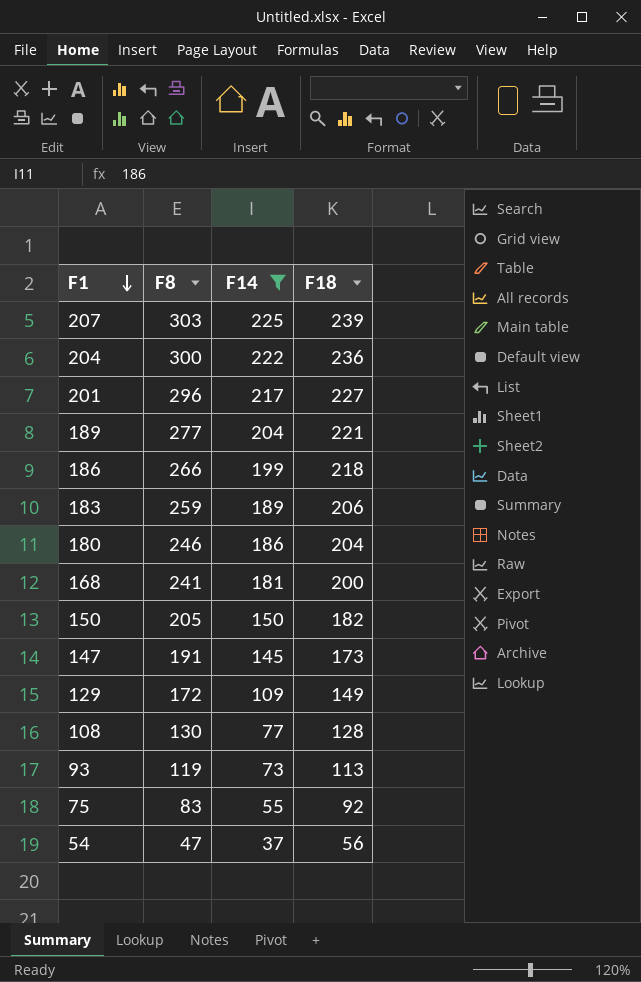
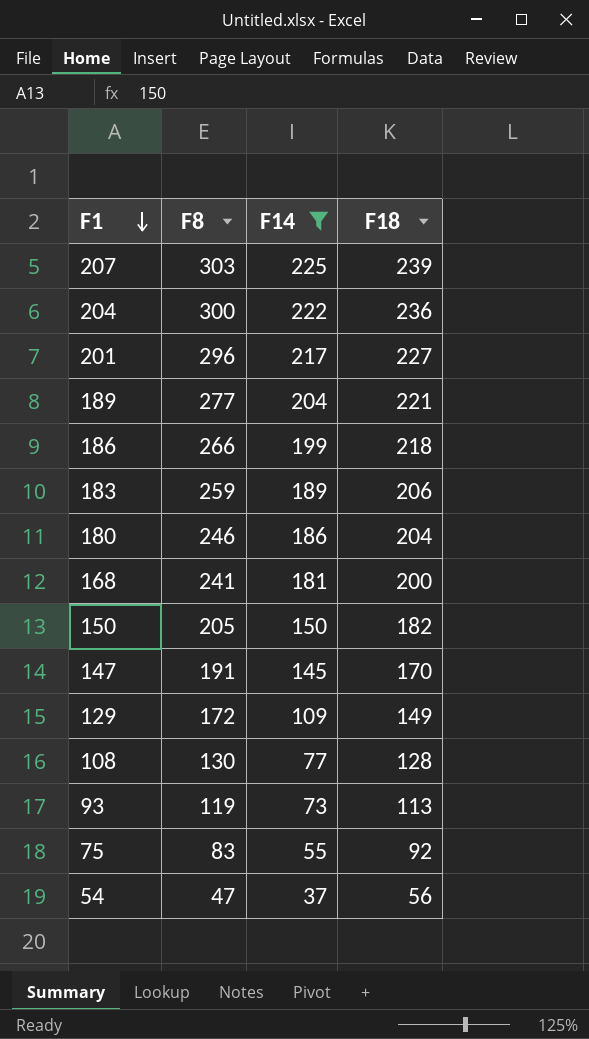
147 | F18: 173 -> 170

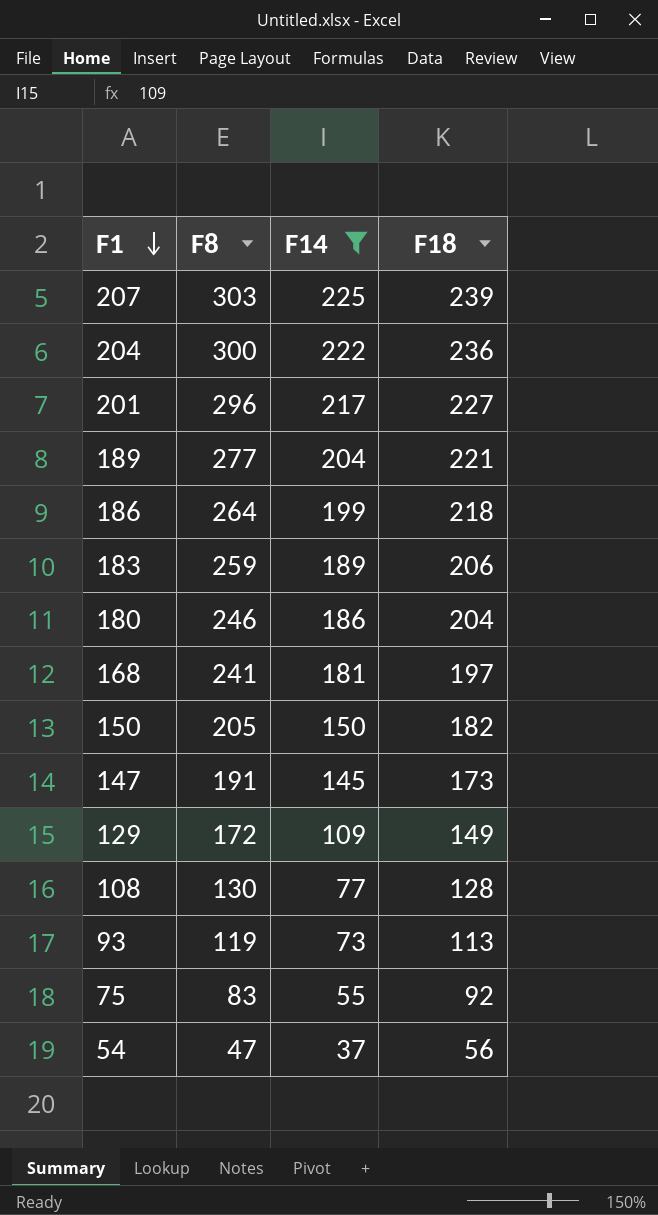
186 | F8: 266 -> 264
168 | F18: 200 -> 197
147 | F18: 170 -> 173

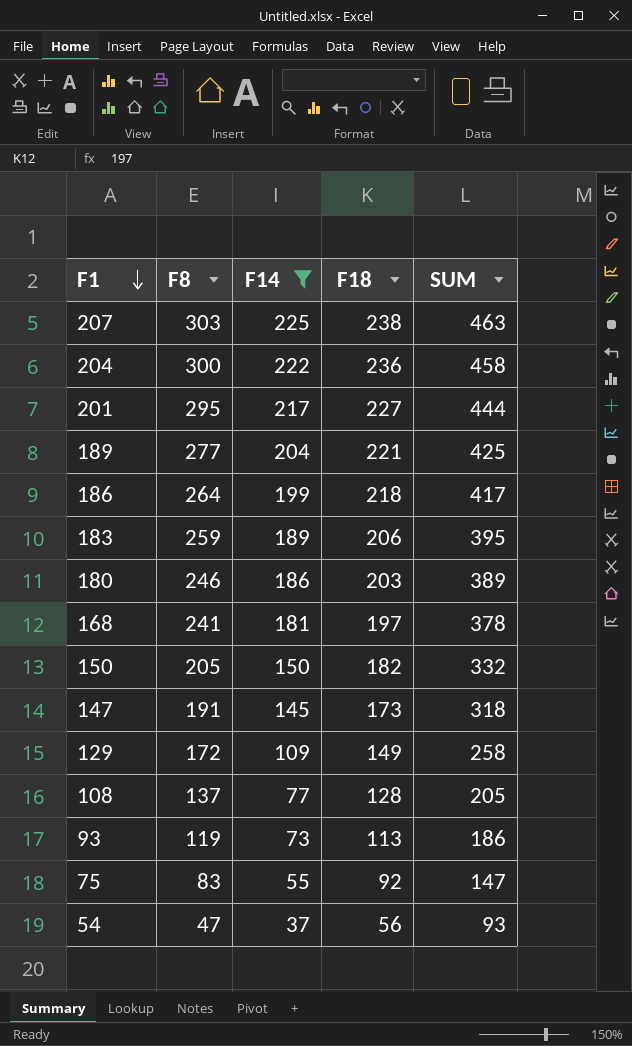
column SUM | formula: none -> [F14] + [F18]
207 | F18: 239 -> 238
201 | F8: 296 -> 295
180 | F18: 204 -> 203
108 | F8: 130 -> 137

